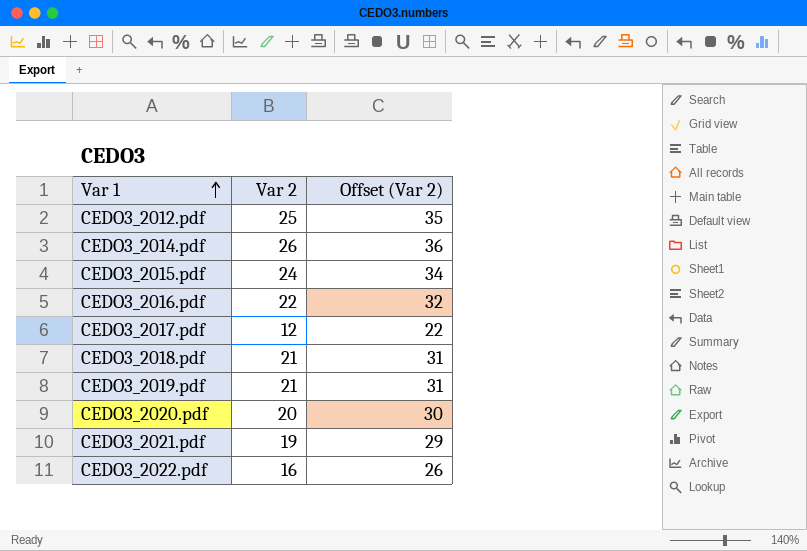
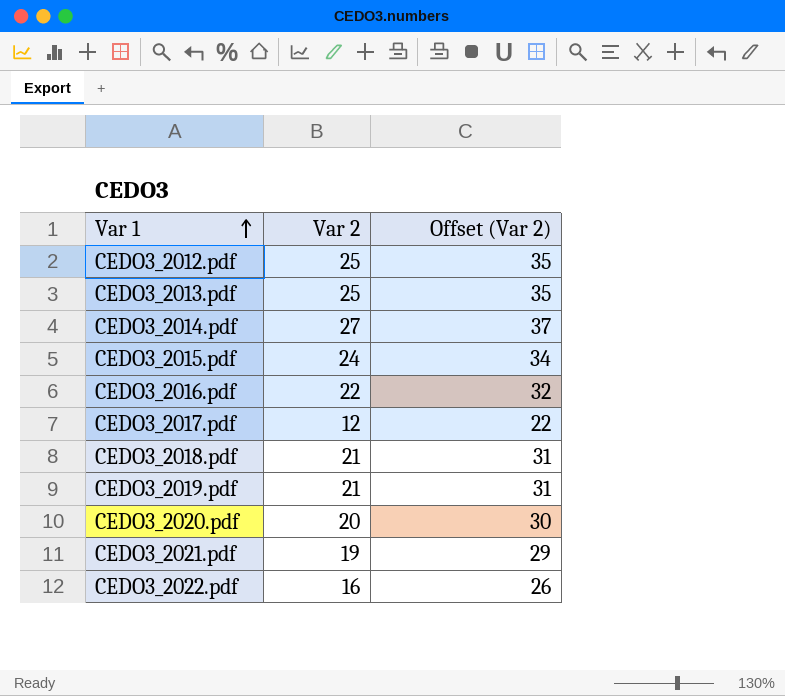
row CEDO3_2013.pdf: none -> 25 | 35
CEDO3_2014.pdf | Var 2: 26 -> 27
CEDO3_2014.pdf | Offset (Var 2): 36 -> 37

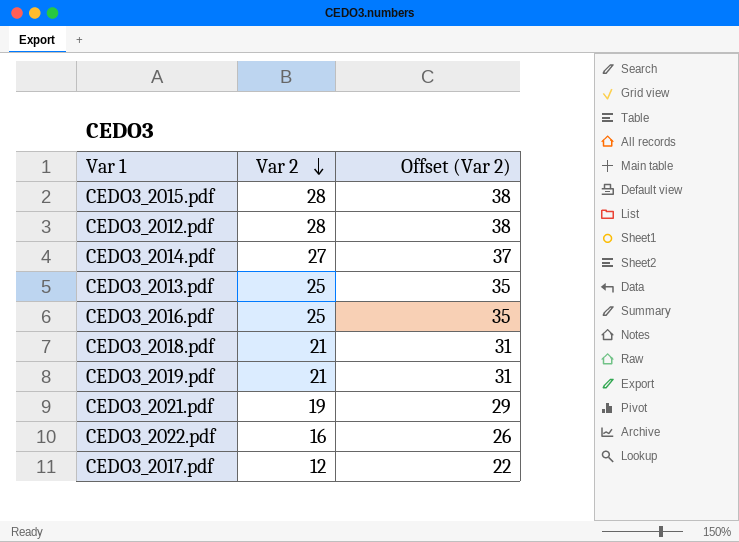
row order: Var 1 ascending -> Var 2 descending
row CEDO3_2020.pdf: 20 | 30 -> none
CEDO3_2015.pdf | Var 2: 24 -> 28
CEDO3_2015.pdf | Offset (Var 2): 34 -> 38
CEDO3_2012.pdf | Var 2: 25 -> 28
CEDO3_2012.pdf | Offset (Var 2): 35 -> 38
CEDO3_2016.pdf | Var 2: 22 -> 25
CEDO3_2016.pdf | Offset (Var 2): 32 -> 35

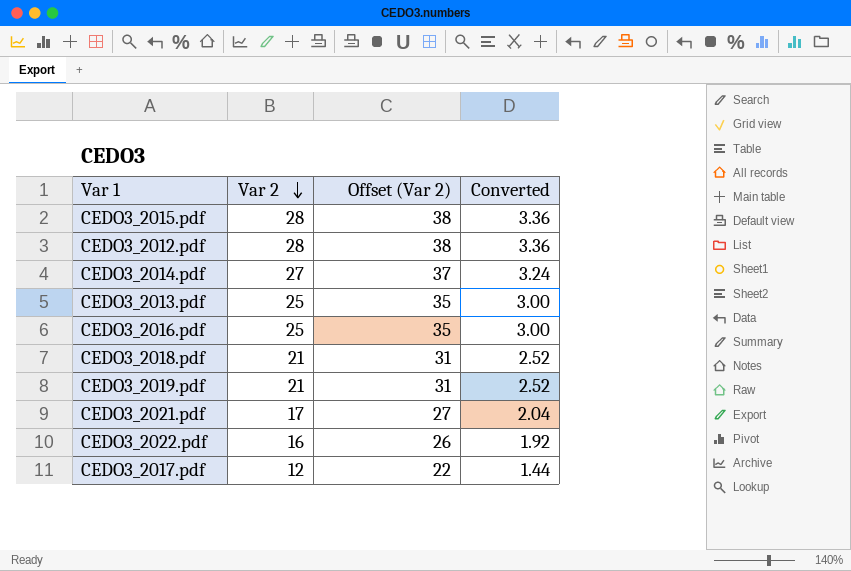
column Converted | formula: none -> [Var 2] * 0.12
CEDO3_2021.pdf | Var 2: 19 -> 17
CEDO3_2021.pdf | Offset (Var 2): 29 -> 27

